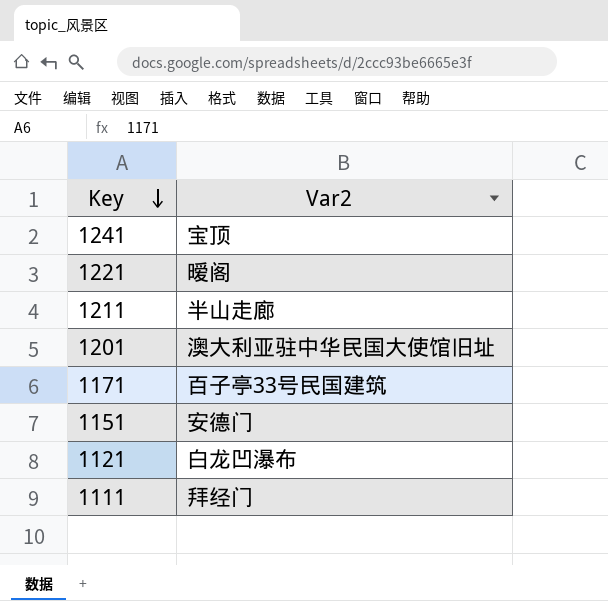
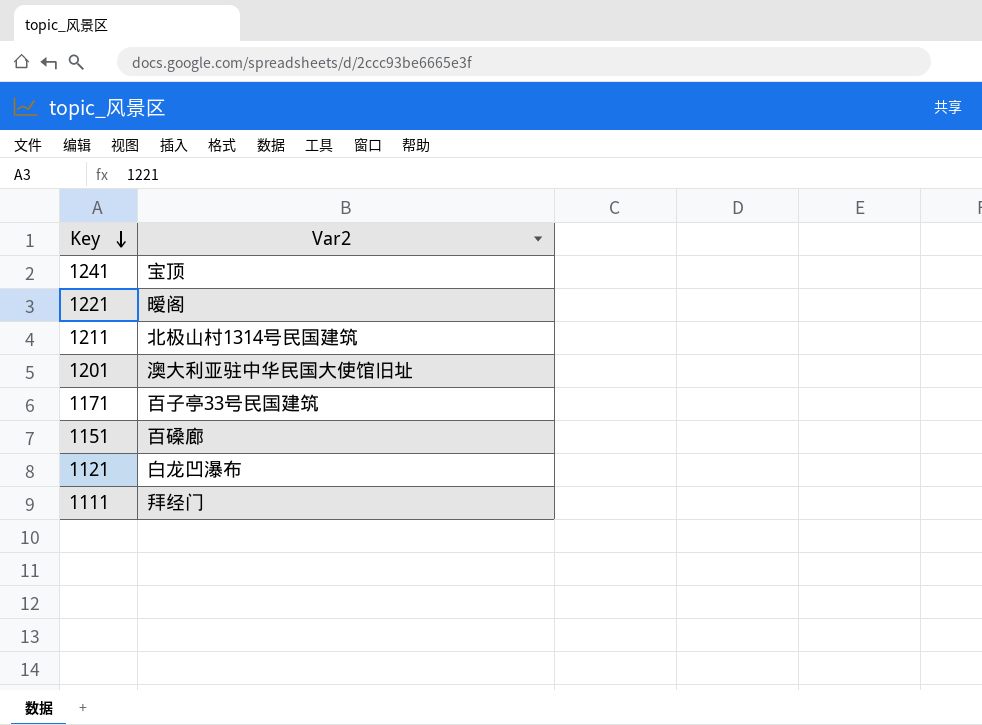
1211 | Var2: 半山走廊 -> 北极山村1314号民国建筑
1151 | Var2: 安德门 -> 百磉廊

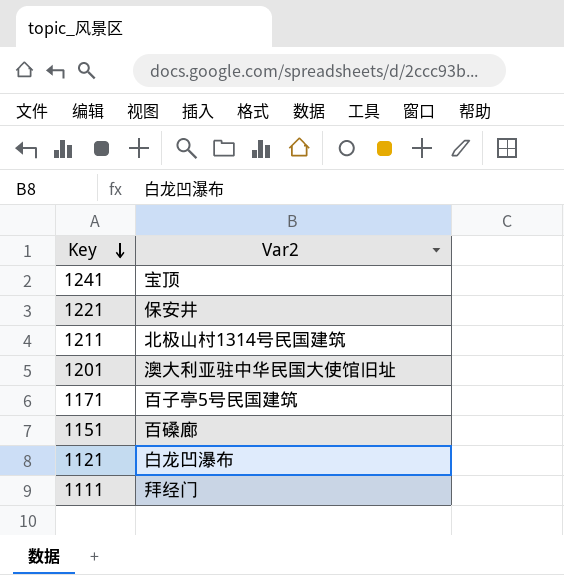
1221 | Var2: 暧阁 -> 保安井
1171 | Var2: 百子亭33号民国建筑 -> 百子亭5号民国建筑

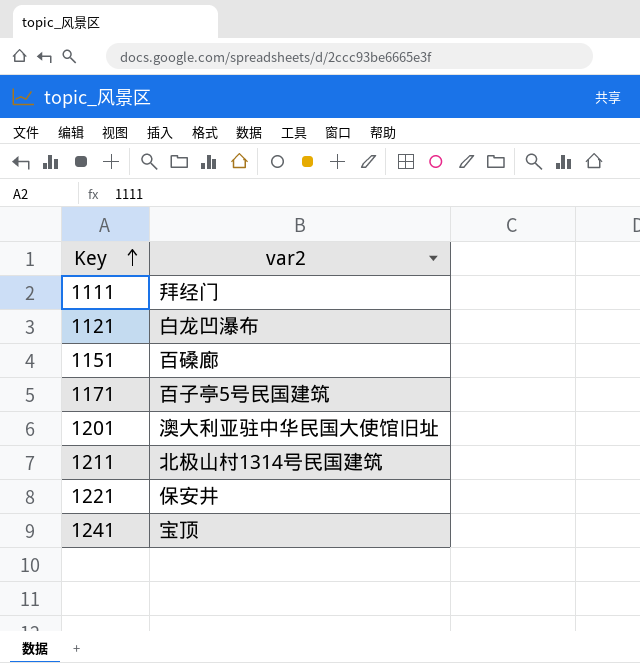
row order: Key descending -> Key ascending
column name: Var2 -> var2

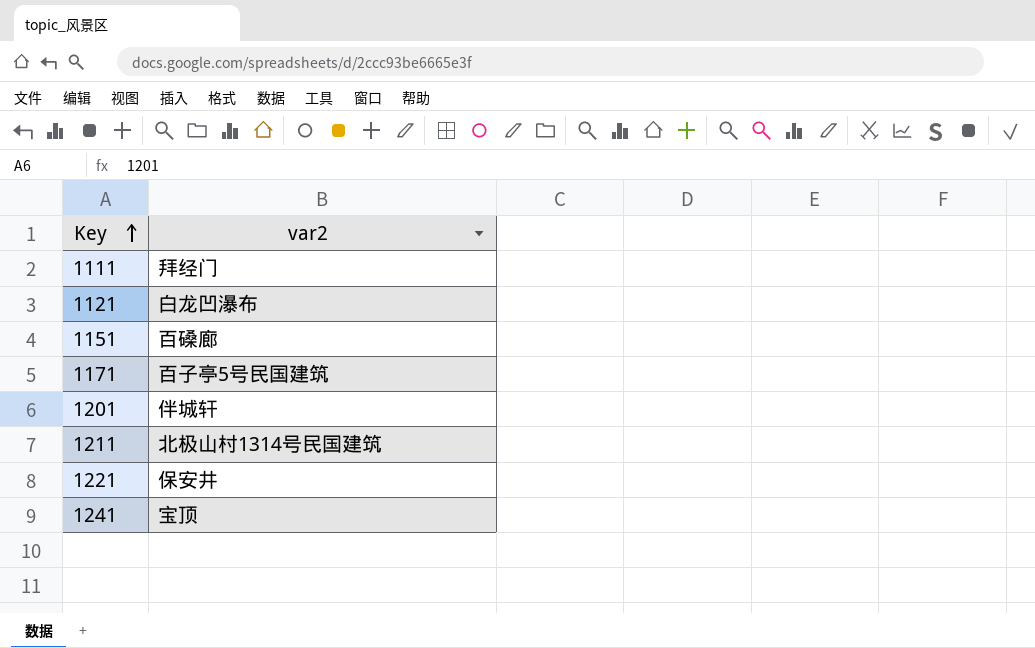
1201 | var2: 澳大利亚驻中华民国大使馆旧址 -> 伴城轩

